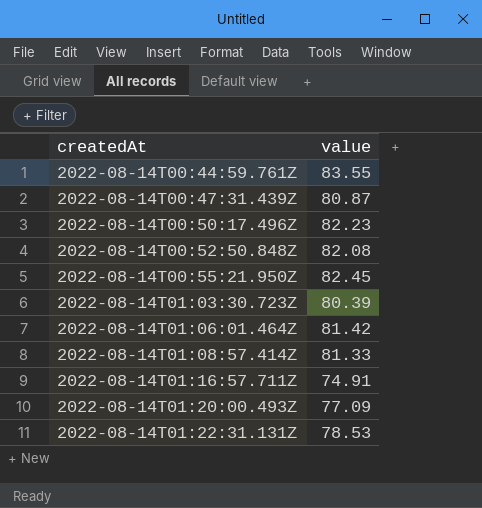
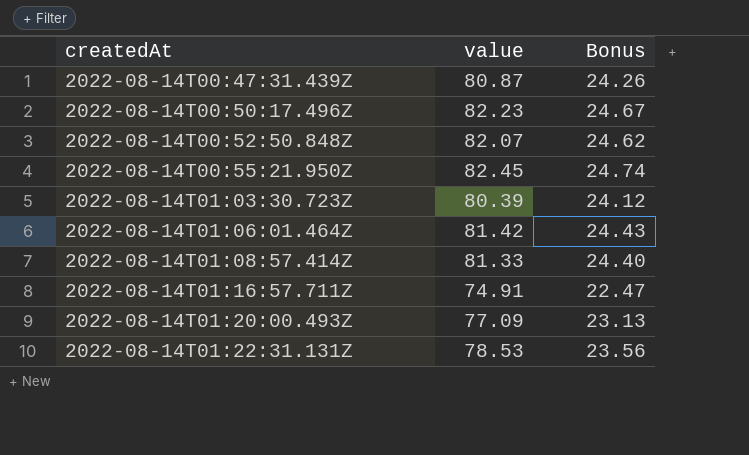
column Bonus | formula: none -> [value] * 0.3
row 2022-08-14T00:44:59.761Z: 83.55 -> none
2022-08-14T00:52:50.848Z | value: 82.08 -> 82.07

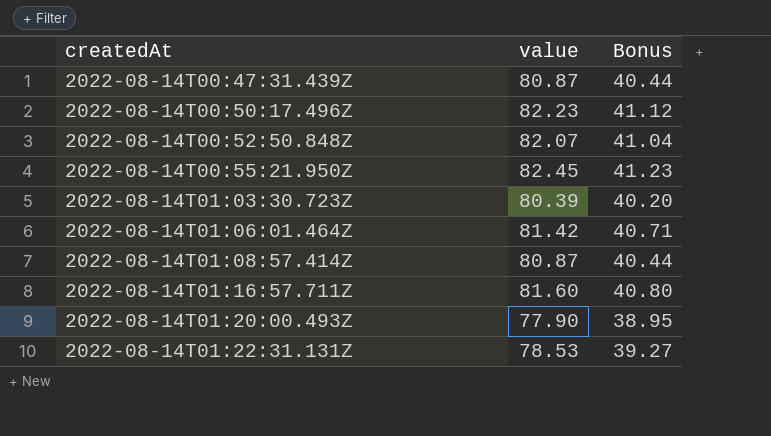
column Bonus | formula: [value] * 0.3 -> [value] * 0.5
2022-08-14T01:08:57.414Z | value: 81.33 -> 80.87
2022-08-14T01:16:57.711Z | value: 74.91 -> 81.60
2022-08-14T01:20:00.493Z | value: 77.09 -> 77.90

